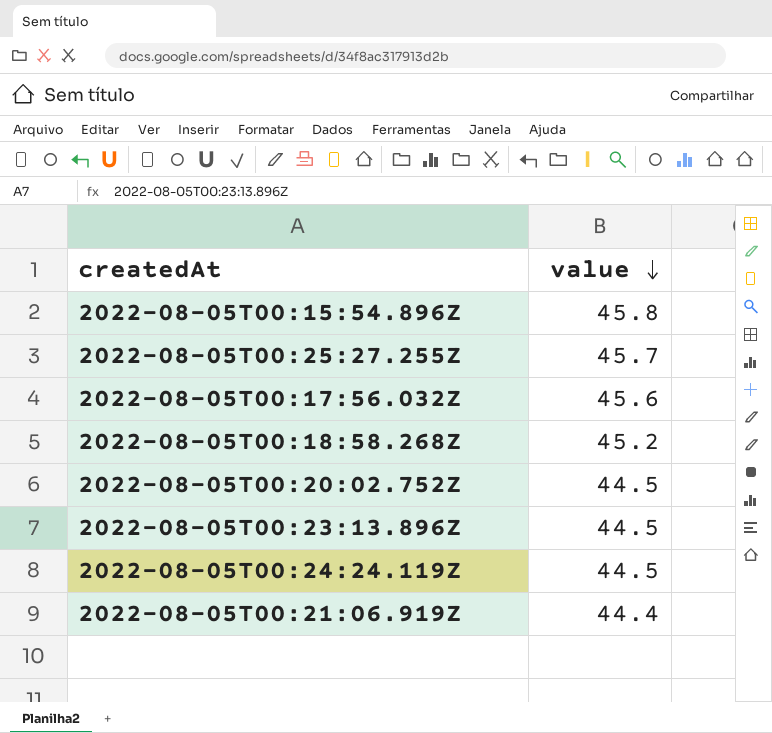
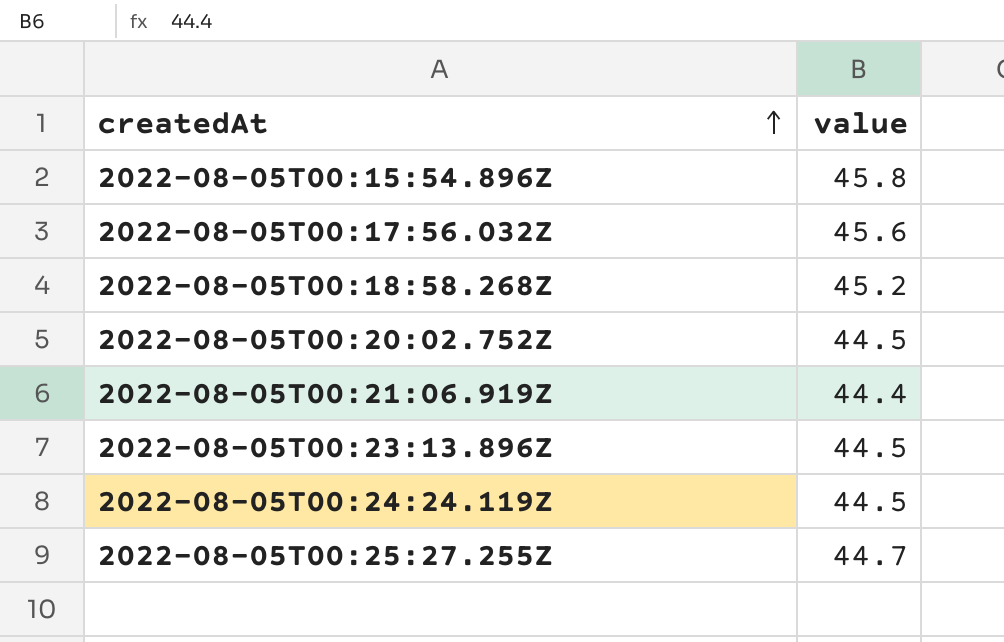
row order: value descending -> createdAt ascending
2022-08-05T00:25:27.255Z | value: 45.7 -> 44.7

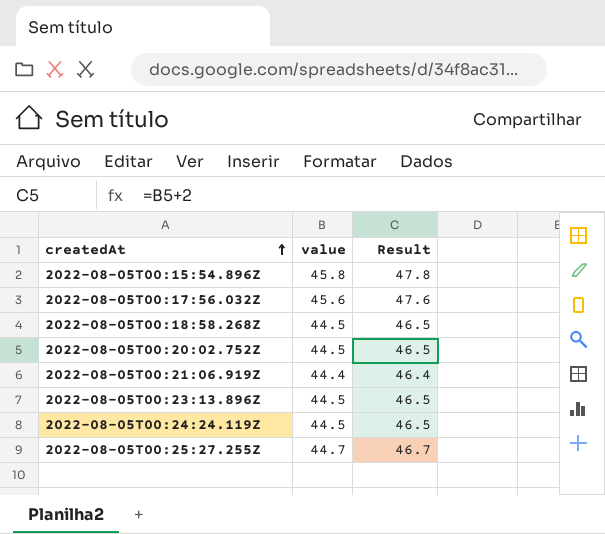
column Result | formula: none -> [value] + 2
2022-08-05T00:18:58.268Z | value: 45.2 -> 44.5

